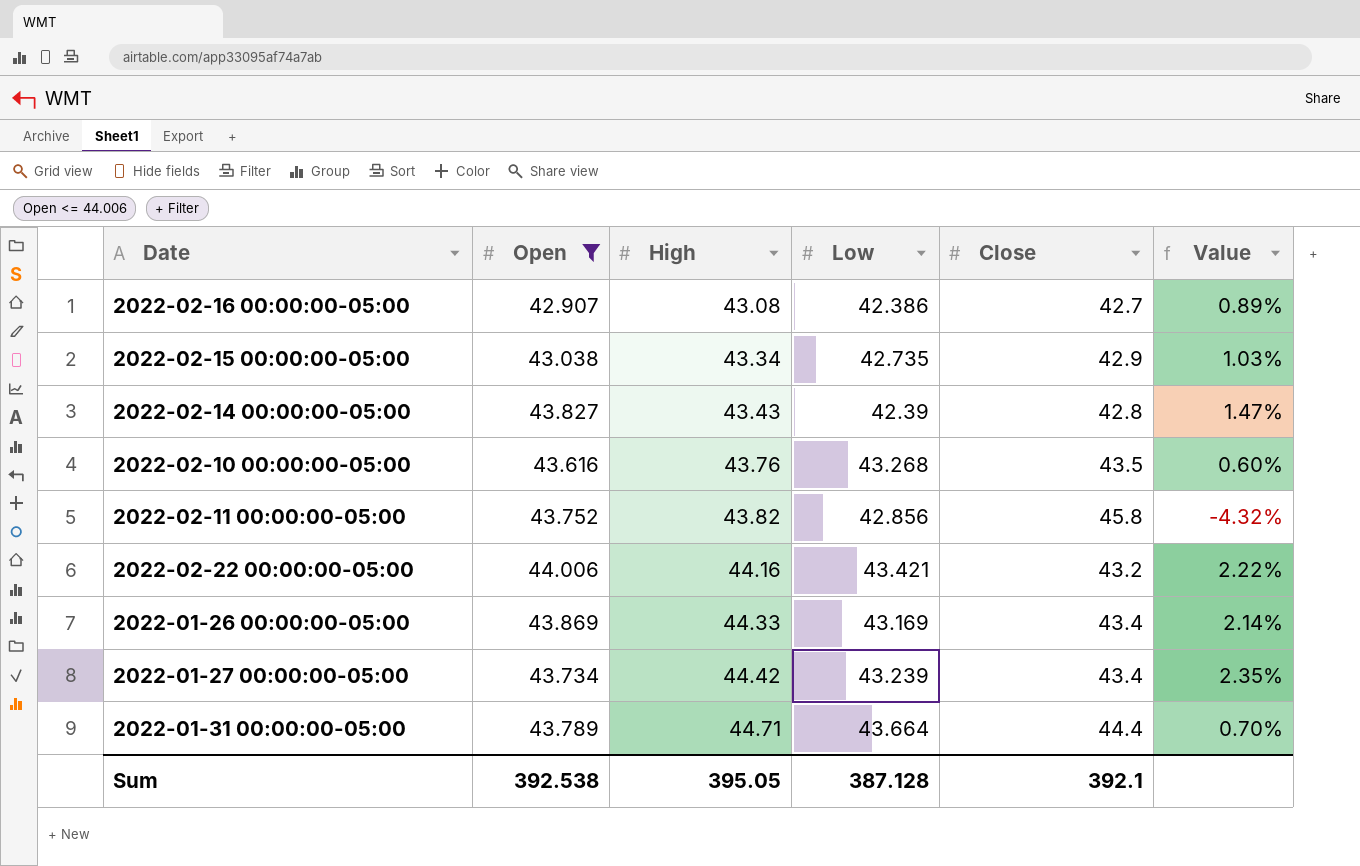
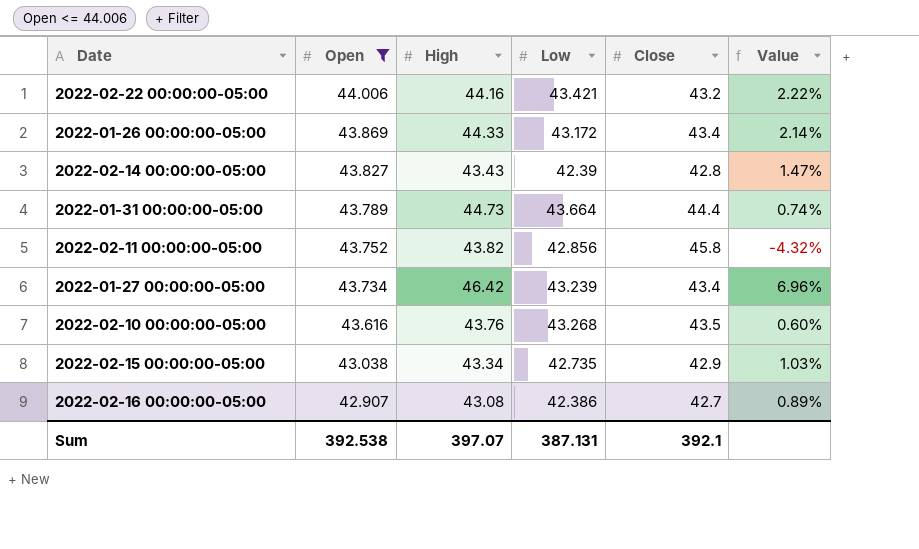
row order: High ascending -> Open descending
2022-01-26 00:00:00-05:00 | Low: 43.169 -> 43.172
2022-01-31 00:00:00-05:00 | High: 44.71 -> 44.73
2022-01-31 00:00:00-05:00 | Value: 0.70% -> 0.74%
2022-01-27 00:00:00-05:00 | High: 44.42 -> 46.42
2022-01-27 00:00:00-05:00 | Value: 2.35% -> 6.96%
Sum | High: 395.05 -> 397.07
Sum | Low: 387.128 -> 387.131

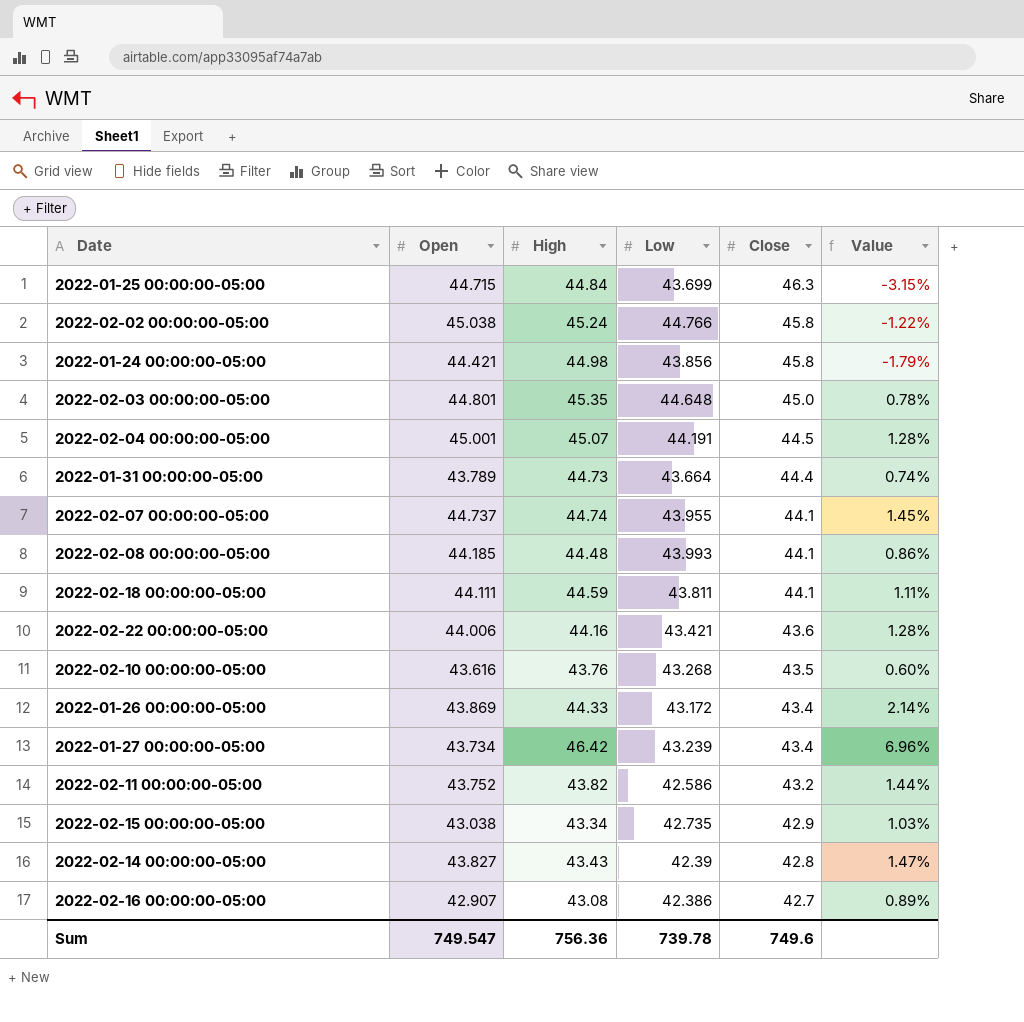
filter: Open <= 44.006 -> none
row order: Open descending -> Close descending
2022-02-22 00:00:00-05:00 | Close: 43.2 -> 43.6
2022-02-22 00:00:00-05:00 | Value: 2.22% -> 1.28%
2022-02-11 00:00:00-05:00 | Low: 42.856 -> 42.586
2022-02-11 00:00:00-05:00 | Close: 45.8 -> 43.2
2022-02-11 00:00:00-05:00 | Value: -4.32% -> 1.44%
Sum | Open: 392.538 -> 749.547
Sum | High: 397.07 -> 756.36
Sum | Low: 387.131 -> 739.78
Sum | Close: 392.1 -> 749.6

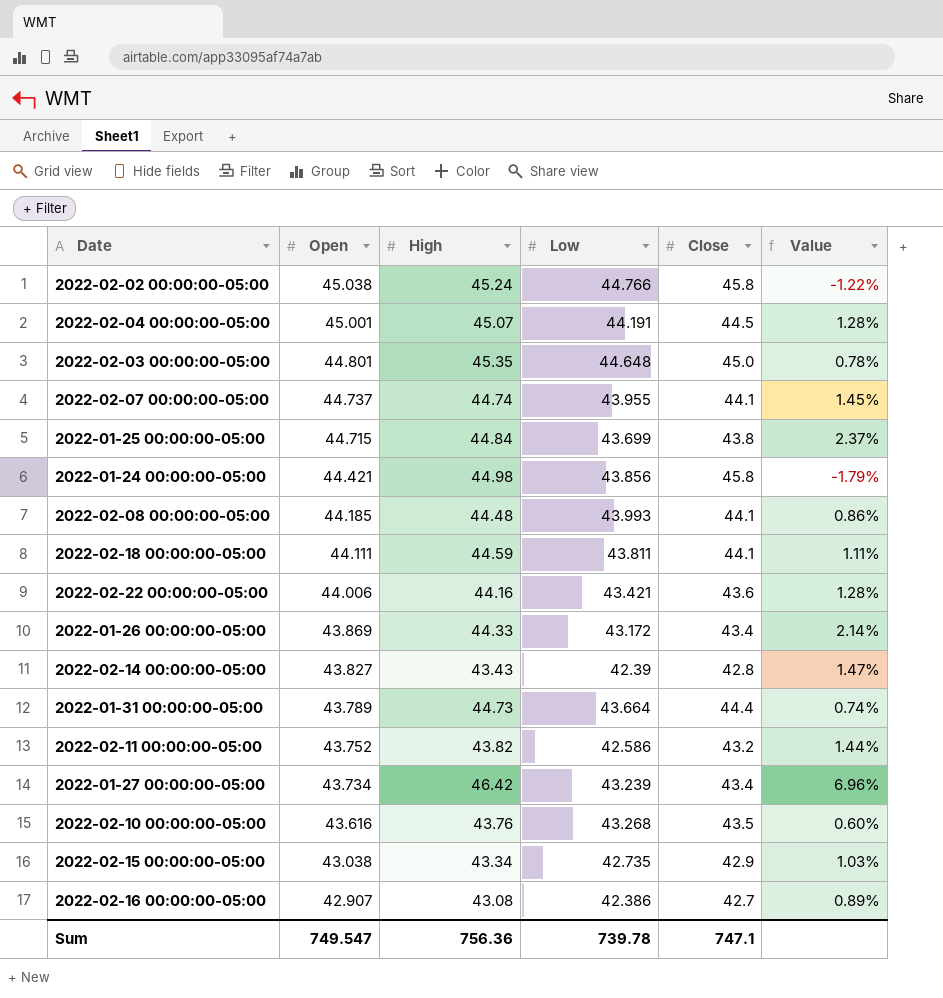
row order: Close descending -> Open descending
2022-01-25 00:00:00-05:00 | Close: 46.3 -> 43.8
2022-01-25 00:00:00-05:00 | Value: -3.15% -> 2.37%
Sum | Close: 749.6 -> 747.1

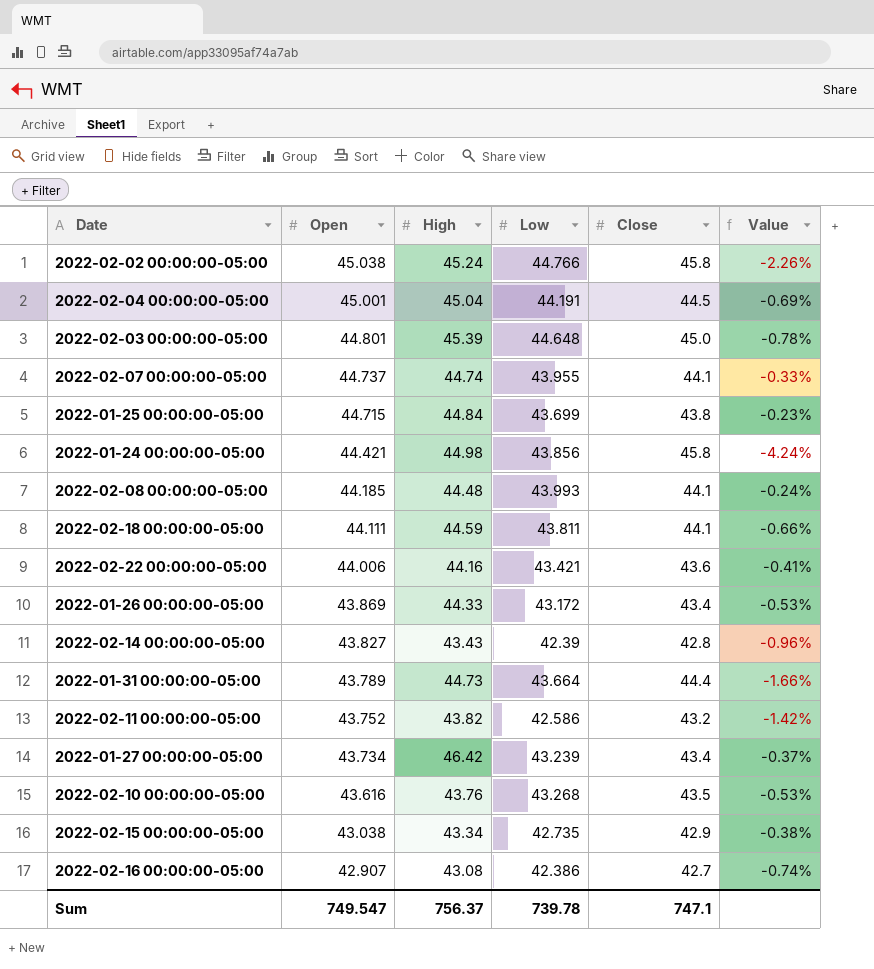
column Value | formula: ([High] - [Close]) / [Close] -> ([Low] - [Close]) / [Close]
2022-02-04 00:00:00-05:00 | High: 45.07 -> 45.04
2022-02-03 00:00:00-05:00 | High: 45.35 -> 45.39
Sum | High: 756.36 -> 756.37

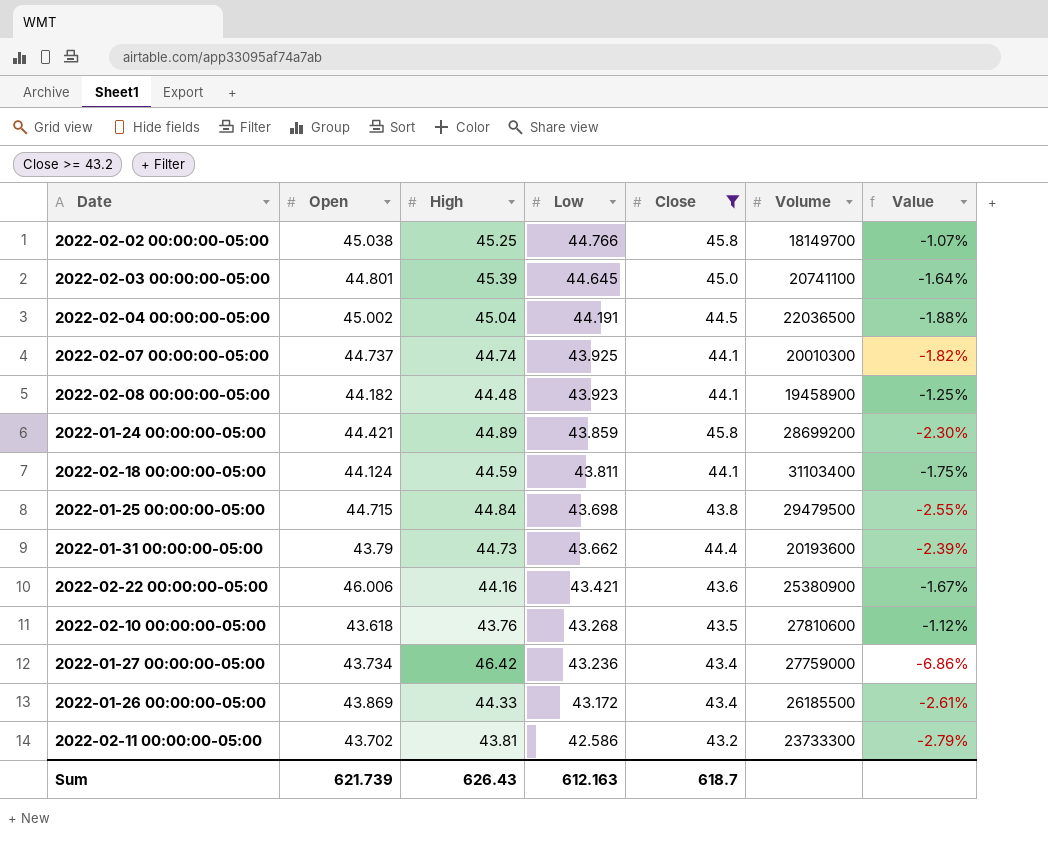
filter: none -> Close >= 43.2
row order: Open descending -> Low descending
column Volume | position: none -> 6
column Value | formula: ([Low] - [Close]) / [Close] -> ([Low] - [High]) / [High]
2022-02-02 00:00:00-05:00 | High: 45.24 -> 45.25
2022-02-03 00:00:00-05:00 | Low: 44.648 -> 44.645
2022-02-04 00:00:00-05:00 | Open: 45.001 -> 45.002
2022-02-07 00:00:00-05:00 | Low: 43.955 -> 43.925
2022-02-08 00:00:00-05:00 | Open: 44.185 -> 44.182
2022-02-08 00:00:00-05:00 | Low: 43.993 -> 43.923
2022-01-24 00:00:00-05:00 | High: 44.98 -> 44.89
2022-01-24 00:00:00-05:00 | Low: 43.856 -> 43.859
2022-02-18 00:00:00-05:00 | Open: 44.111 -> 44.124
2022-01-25 00:00:00-05:00 | Low: 43.699 -> 43.698
2022-01-31 00:00:00-05:00 | Open: 43.789 -> 43.79
2022-01-31 00:00:00-05:00 | Low: 43.664 -> 43.662
2022-02-22 00:00:00-05:00 | Open: 44.006 -> 46.006
2022-02-10 00:00:00-05:00 | Open: 43.616 -> 43.618
2022-01-27 00:00:00-05:00 | Low: 43.239 -> 43.236
2022-02-11 00:00:00-05:00 | Open: 43.752 -> 43.702
2022-02-11 00:00:00-05:00 | High: 43.82 -> 43.81
Sum | Open: 749.547 -> 621.739
Sum | High: 756.37 -> 626.43
Sum | Low: 739.78 -> 612.163
Sum | Close: 747.1 -> 618.7

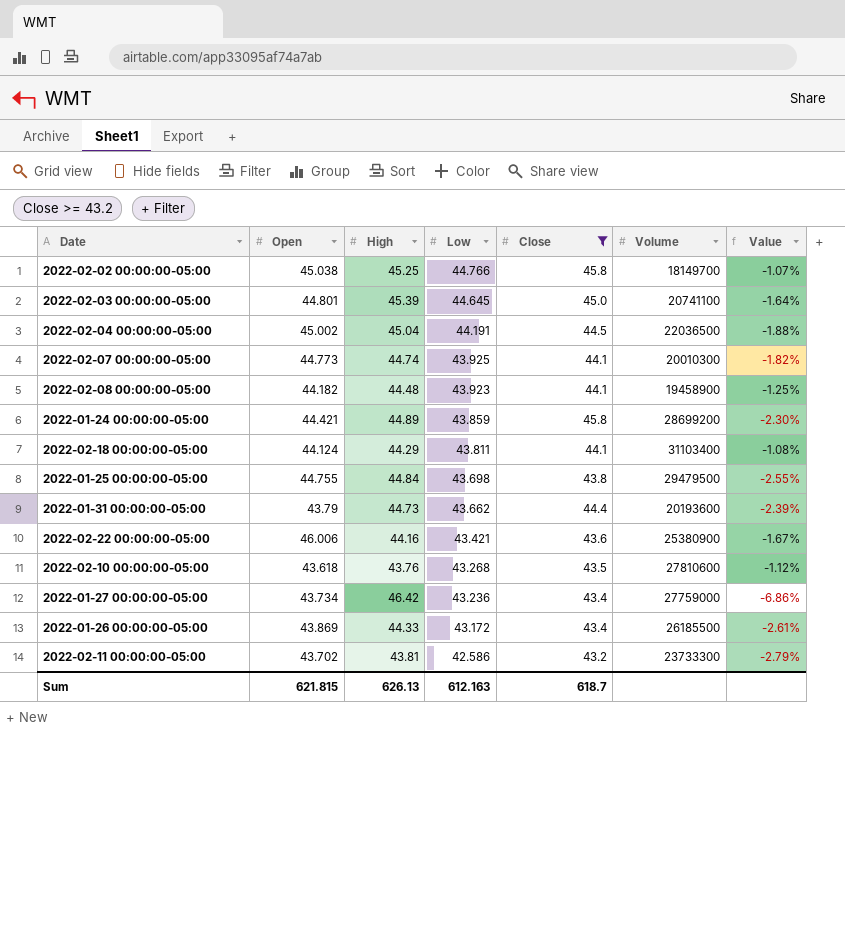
2022-02-07 00:00:00-05:00 | Open: 44.737 -> 44.773
2022-02-18 00:00:00-05:00 | High: 44.59 -> 44.29
2022-02-18 00:00:00-05:00 | Value: -1.75% -> -1.08%
2022-01-25 00:00:00-05:00 | Open: 44.715 -> 44.755
Sum | Open: 621.739 -> 621.815
Sum | High: 626.43 -> 626.13

